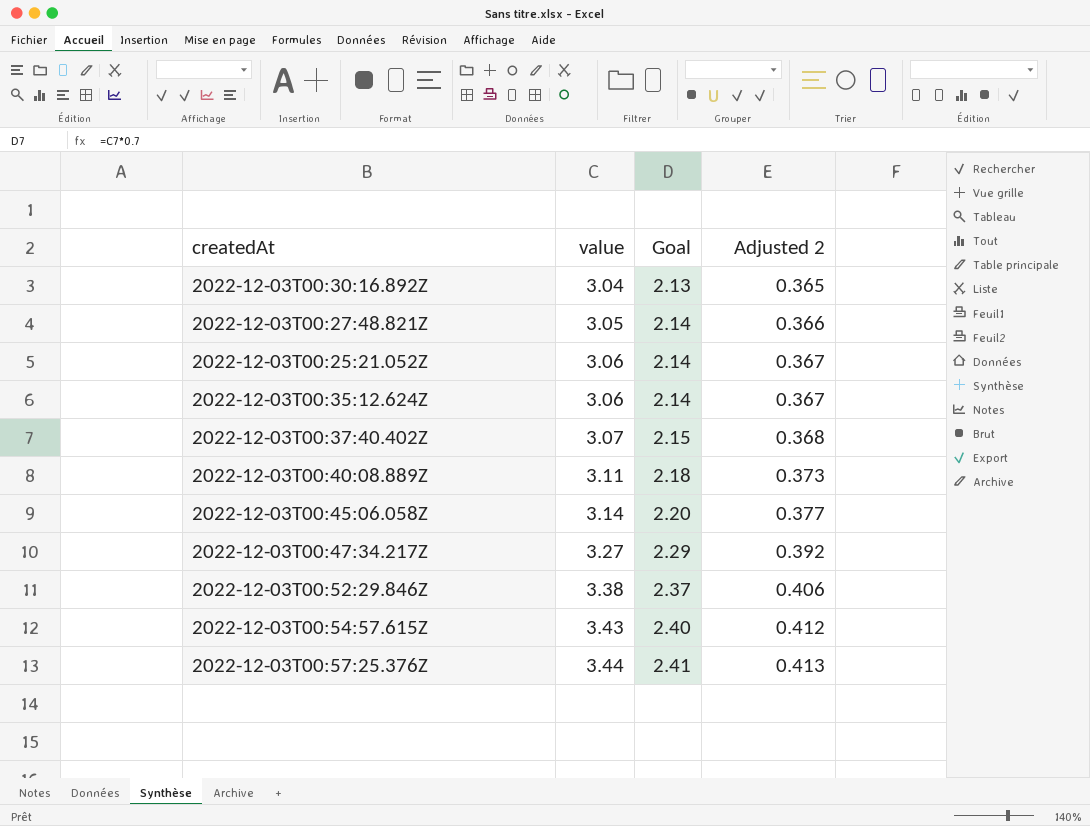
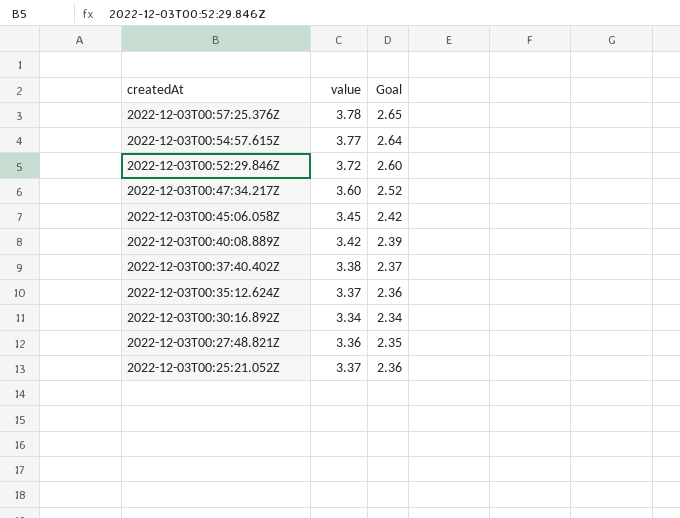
row order: value ascending -> createdAt descending
column Adjusted 2 | formula: [value] * 0.12 -> none
2022-12-03T00:57:25.376Z | value: 3.44 -> 3.78
2022-12-03T00:57:25.376Z | Goal: 2.41 -> 2.65
2022-12-03T00:54:57.615Z | value: 3.43 -> 3.77
2022-12-03T00:54:57.615Z | Goal: 2.40 -> 2.64
2022-12-03T00:52:29.846Z | value: 3.38 -> 3.72
2022-12-03T00:52:29.846Z | Goal: 2.37 -> 2.60
2022-12-03T00:47:34.217Z | value: 3.27 -> 3.60
2022-12-03T00:47:34.217Z | Goal: 2.29 -> 2.52
2022-12-03T00:45:06.058Z | value: 3.14 -> 3.45
2022-12-03T00:45:06.058Z | Goal: 2.20 -> 2.42
2022-12-03T00:40:08.889Z | value: 3.11 -> 3.42
2022-12-03T00:40:08.889Z | Goal: 2.18 -> 2.39
2022-12-03T00:37:40.402Z | value: 3.07 -> 3.38
2022-12-03T00:37:40.402Z | Goal: 2.15 -> 2.37
2022-12-03T00:35:12.624Z | value: 3.06 -> 3.37
2022-12-03T00:35:12.624Z | Goal: 2.14 -> 2.36
2022-12-03T00:30:16.892Z | value: 3.04 -> 3.34
2022-12-03T00:30:16.892Z | Goal: 2.13 -> 2.34
2022-12-03T00:27:48.821Z | value: 3.05 -> 3.36
2022-12-03T00:27:48.821Z | Goal: 2.14 -> 2.35
2022-12-03T00:25:21.052Z | value: 3.06 -> 3.37
2022-12-03T00:25:21.052Z | Goal: 2.14 -> 2.36

